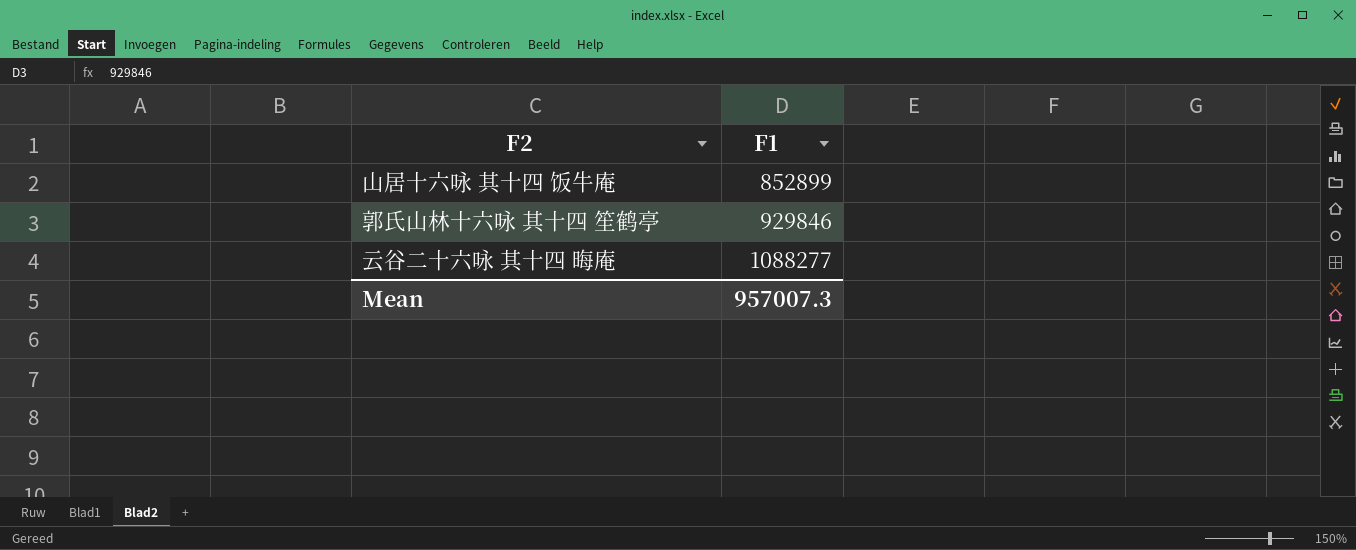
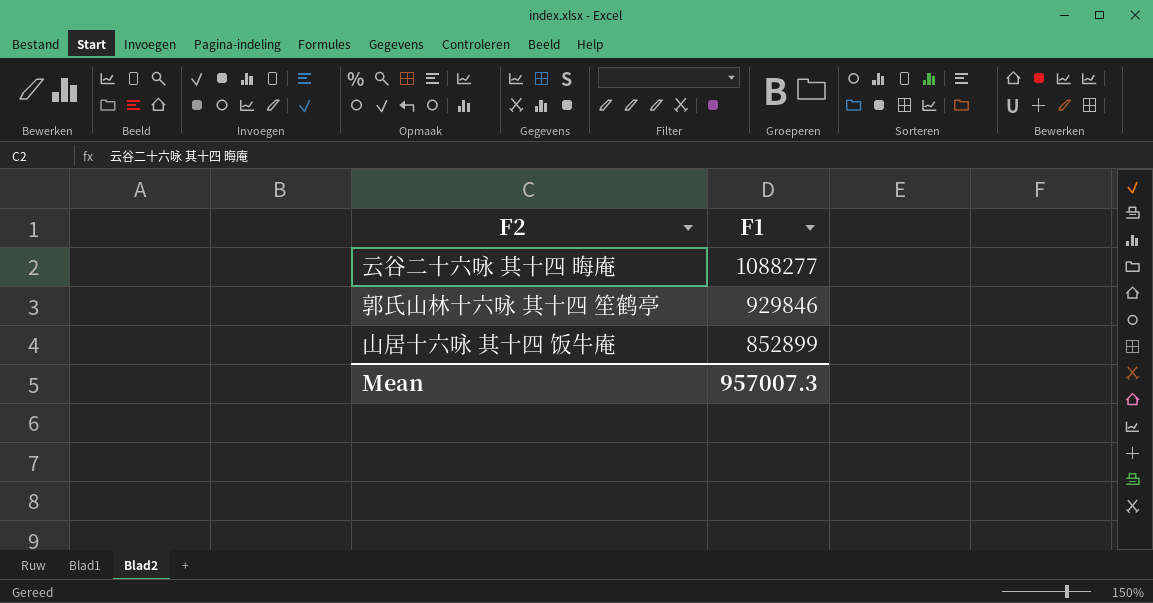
row order: F1 ascending -> F1 descending

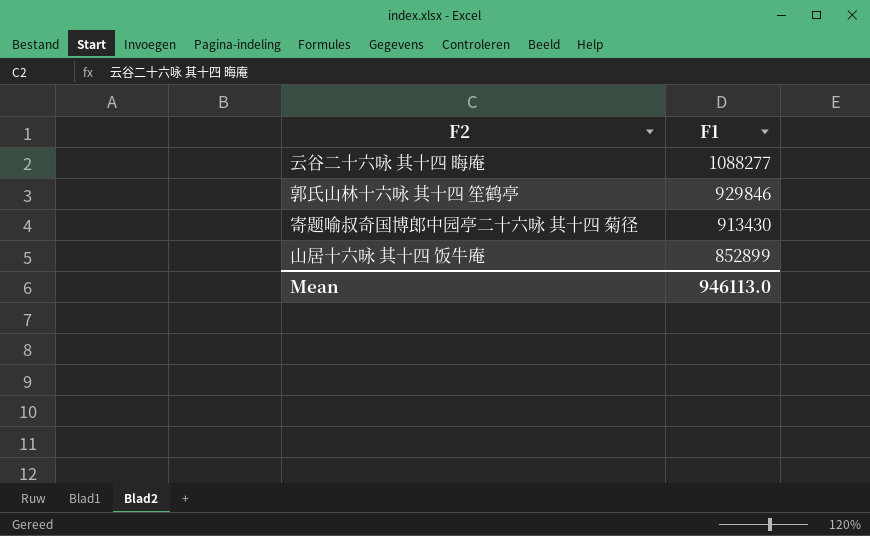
row 寄题喻叔奇国博郎中园亭二十六咏 其十四 菊径: none -> 913430
Mean | F1: 957007.3 -> 946113.0

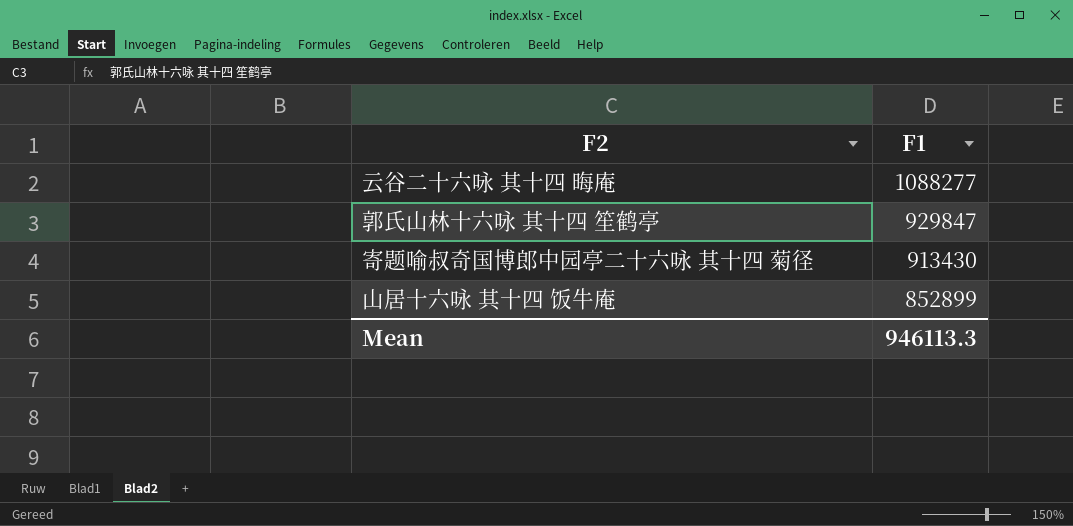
郭氏山林十六咏 其十四 笙鹤亭 | F1: 929846 -> 929847
Mean | F1: 946113.0 -> 946113.3

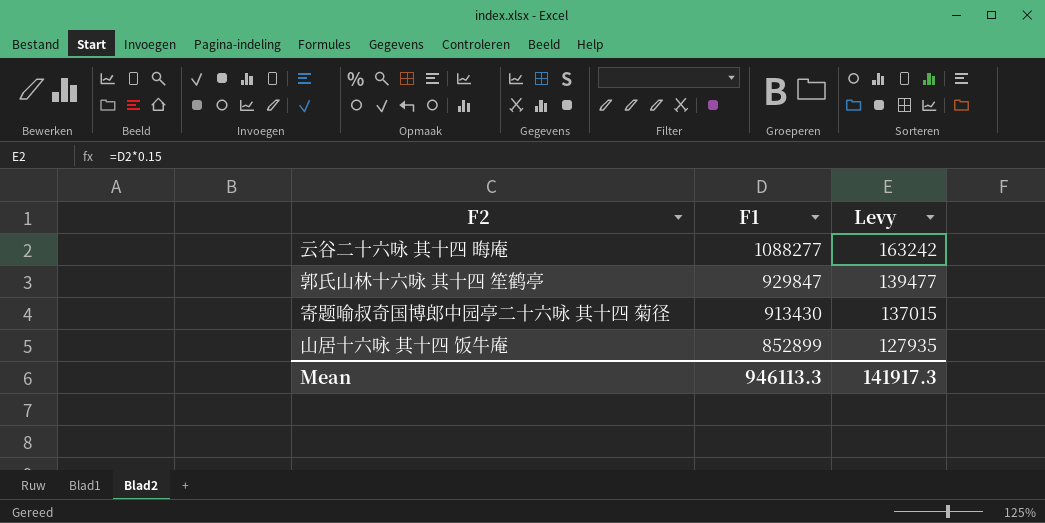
column Levy | formula: none -> [F1] * 0.15

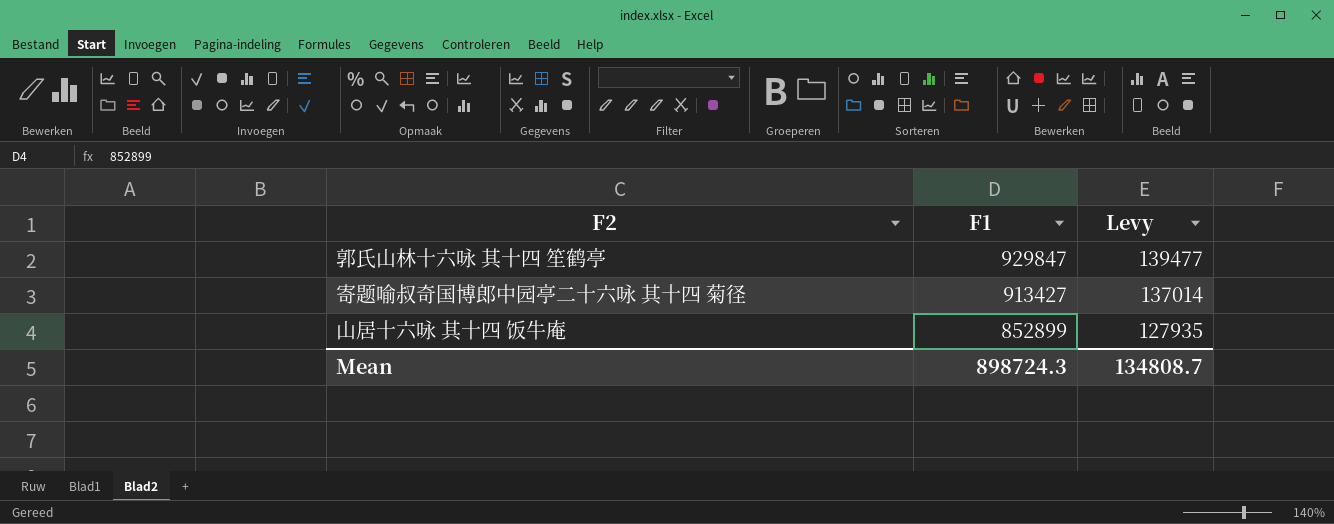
row 云谷二十六咏 其十四 晦庵: 1088277 | 163242 -> none
寄题喻叔奇国博郎中园亭二十六咏 其十四 菊径 | F1: 913430 -> 913427
寄题喻叔奇国博郎中园亭二十六咏 其十四 菊径 | Levy: 137015 -> 137014
Mean | F1: 946113.3 -> 898724.3
Mean | Levy: 141917.3 -> 134808.7

